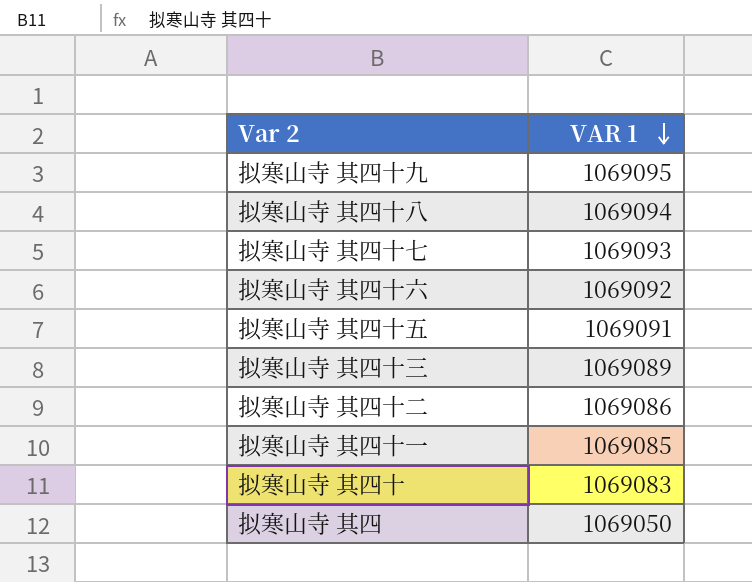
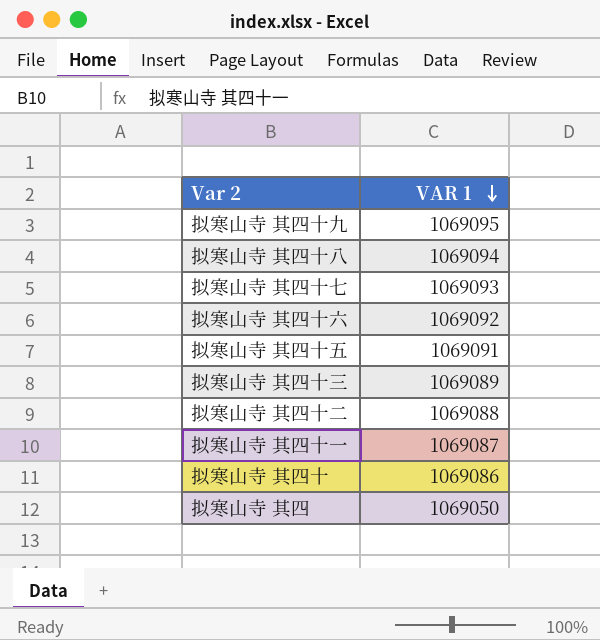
拟寒山寺 其四十二 | VAR 1: 1069086 -> 1069088
拟寒山寺 其四十一 | VAR 1: 1069085 -> 1069087
拟寒山寺 其四十 | VAR 1: 1069083 -> 1069086

